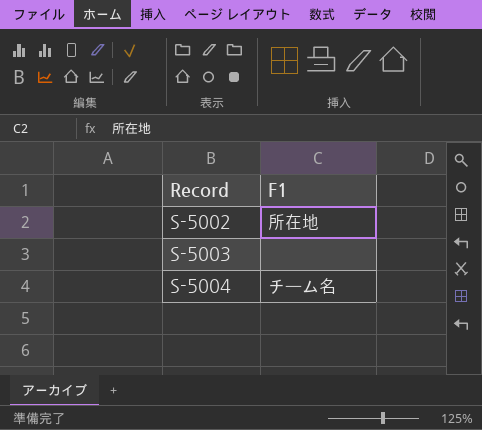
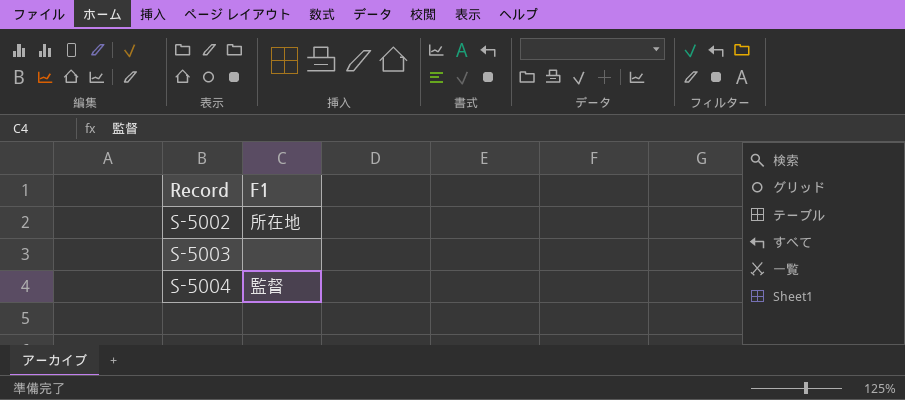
S-5004 | F1: チーム名 -> 監督

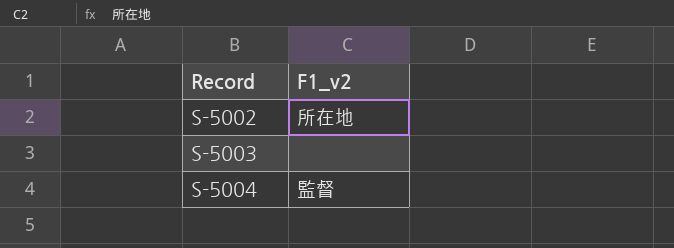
column name: F1 -> F1_v2

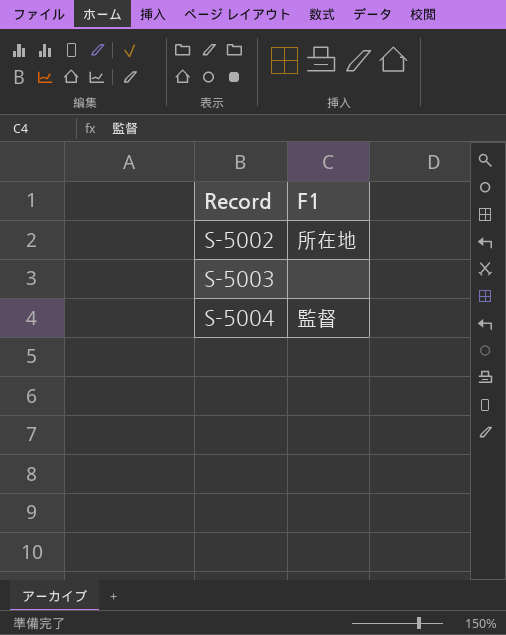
column name: F1_v2 -> F1

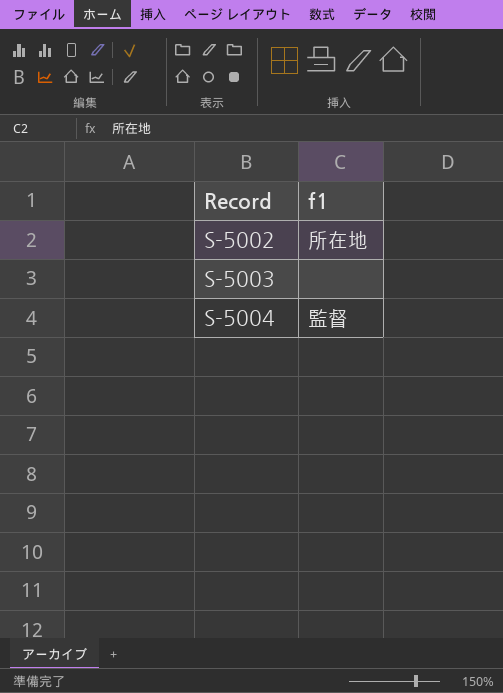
column name: F1 -> f1

